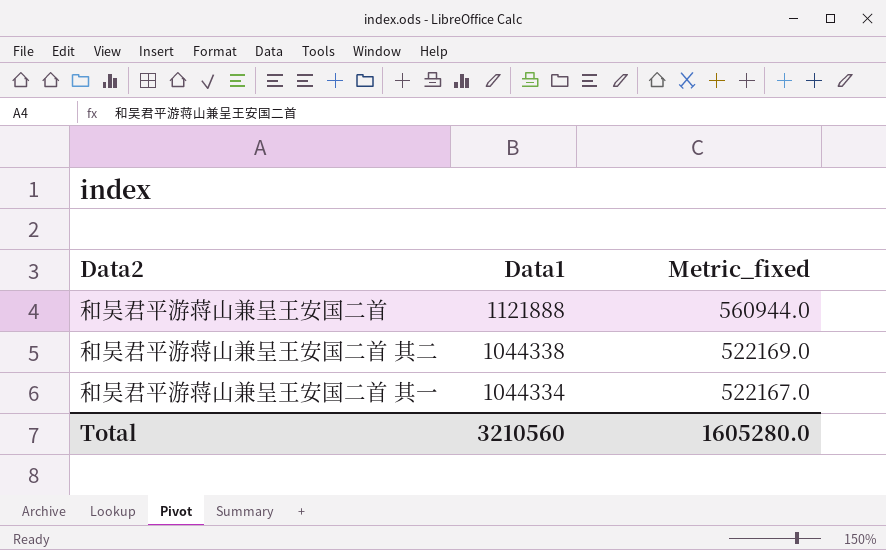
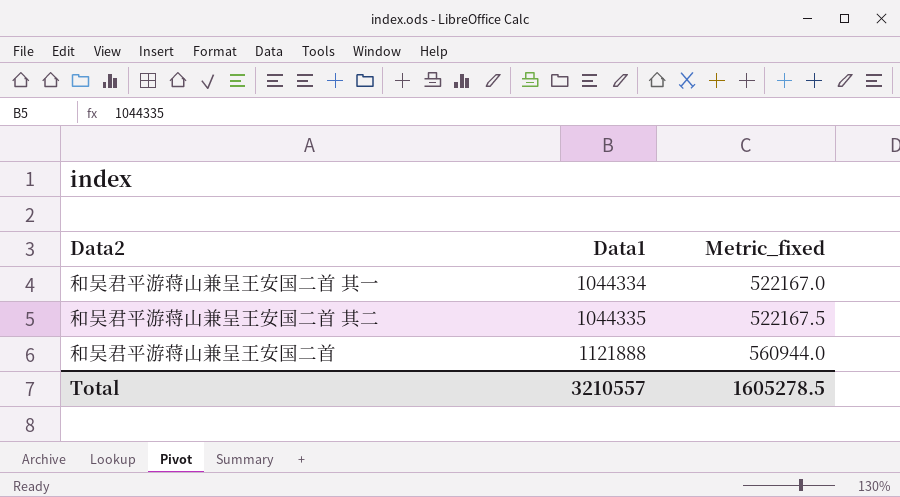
row order: Data1 descending -> Data1 ascending
和吴君平游蒋山兼呈王安国二首 其二 | Data1: 1044338 -> 1044335
和吴君平游蒋山兼呈王安国二首 其二 | Metric_fixed: 522169.0 -> 522167.5
Total | Data1: 3210560 -> 3210557
Total | Metric_fixed: 1605280.0 -> 1605278.5

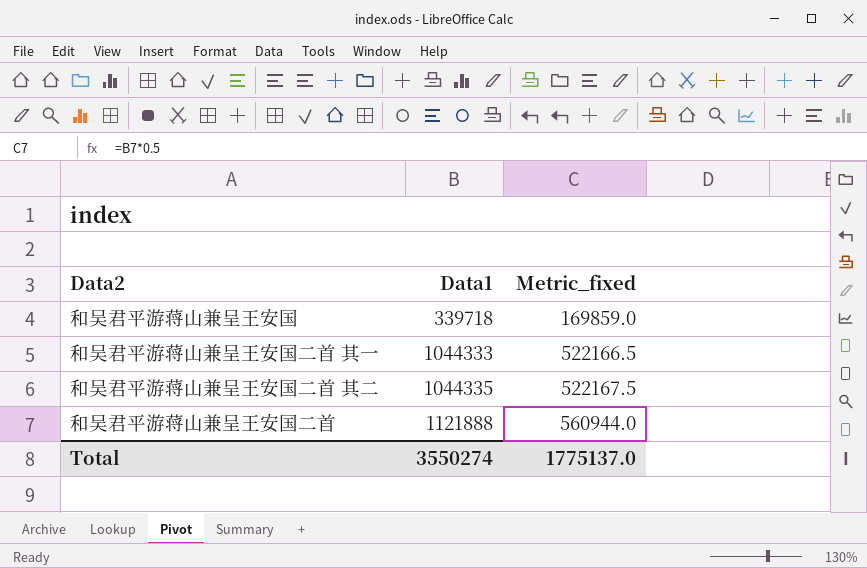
row 和吴君平游蒋山兼呈王安国: none -> 339718 | 169859.0
和吴君平游蒋山兼呈王安国二首 其一 | Data1: 1044334 -> 1044333
和吴君平游蒋山兼呈王安国二首 其一 | Metric_fixed: 522167.0 -> 522166.5
Total | Data1: 3210557 -> 3550274
Total | Metric_fixed: 1605278.5 -> 1775137.0

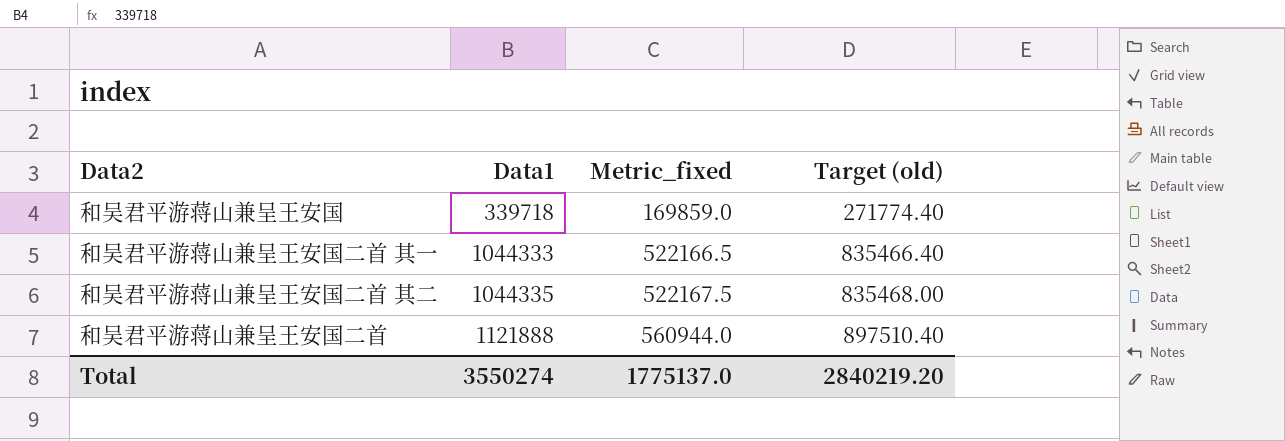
column Target (old) | formula: none -> [Data1] * 0.8

